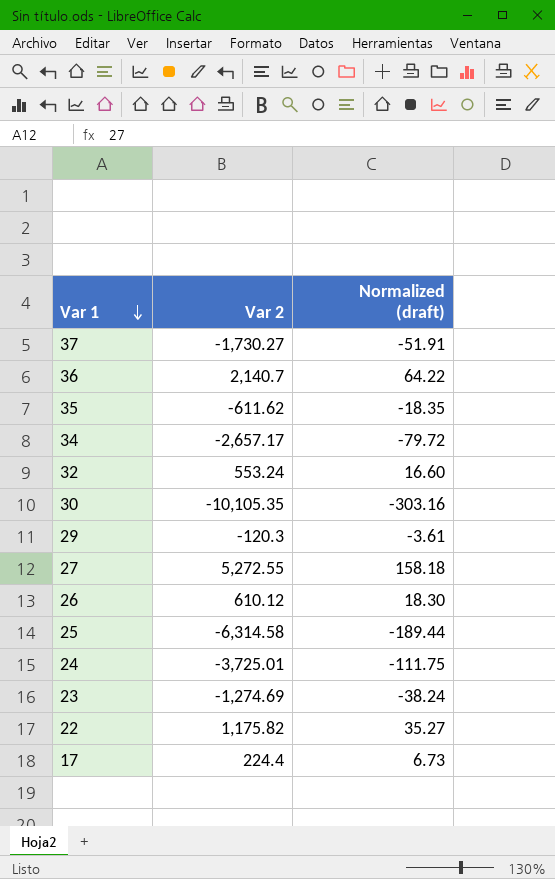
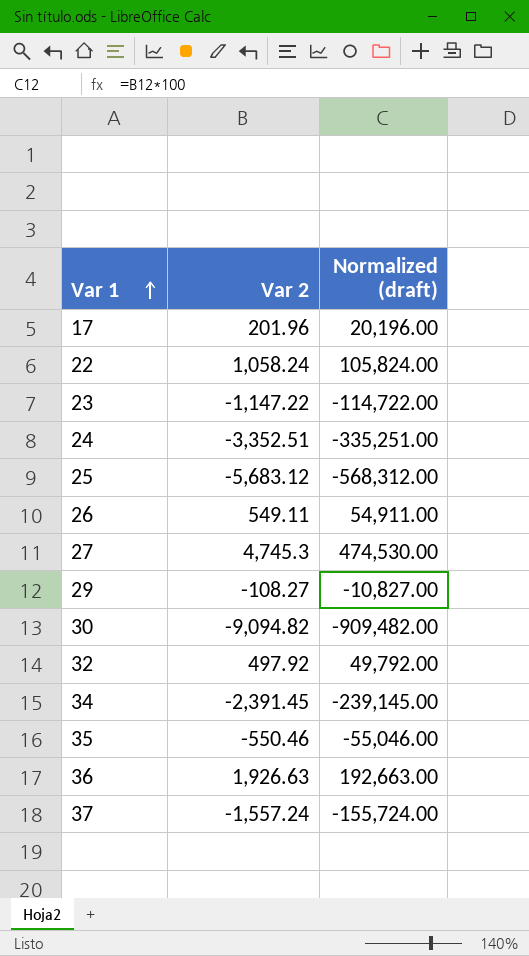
row order: Var 1 descending -> Var 1 ascending
column Normalized (draft) | formula: [Var 2] * 0.03 -> [Var 2] * 100
17 | Var 2: 224.4 -> 201.96
22 | Var 2: 1,175.82 -> 1,058.24
23 | Var 2: -1,274.69 -> -1,147.22
24 | Var 2: -3,725.01 -> -3,352.51
25 | Var 2: -6,314.58 -> -5,683.12
26 | Var 2: 610.12 -> 549.11
27 | Var 2: 5,272.55 -> 4,745.3
29 | Var 2: -120.3 -> -108.27
30 | Var 2: -10,105.35 -> -9,094.82
32 | Var 2: 553.24 -> 497.92
34 | Var 2: -2,657.17 -> -2,391.45
35 | Var 2: -611.62 -> -550.46
36 | Var 2: 2,140.7 -> 1,926.63
37 | Var 2: -1,730.27 -> -1,557.24

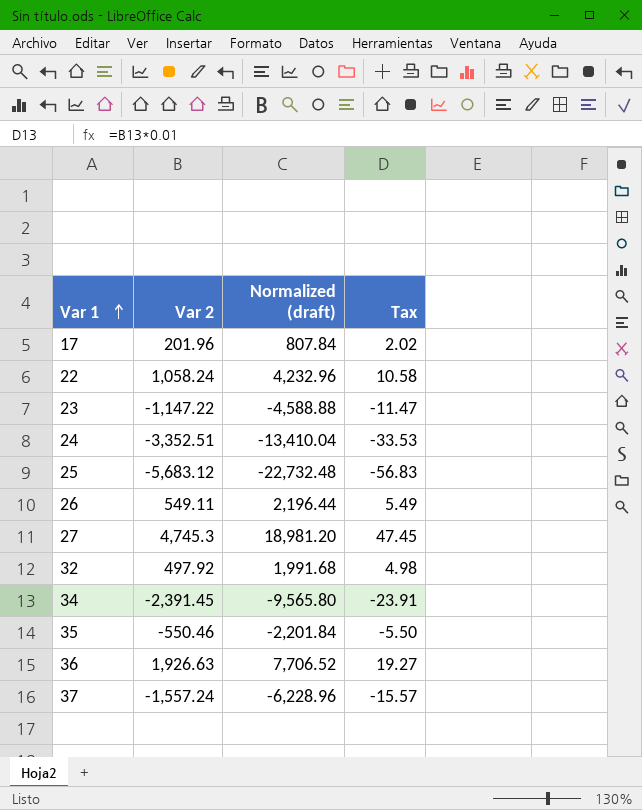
column Normalized (draft) | formula: [Var 2] * 100 -> [Var 2] * 4
column Tax | formula: none -> [Var 2] * 0.01
row 29: -108.27 | -10,827.00 -> none
row 30: -9,094.82 | -909,482.00 -> none

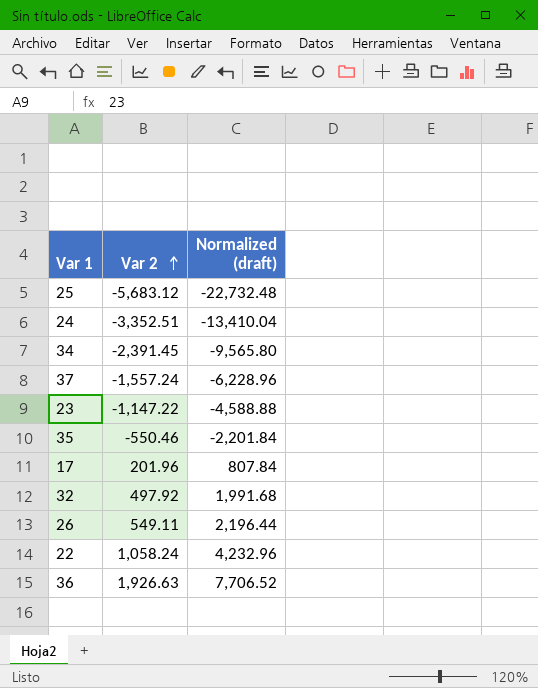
row order: Var 1 ascending -> Var 2 ascending
column Tax | formula: [Var 2] * 0.01 -> none
row 27: 4,745.3 | 18,981.20 | 47.45 -> none

